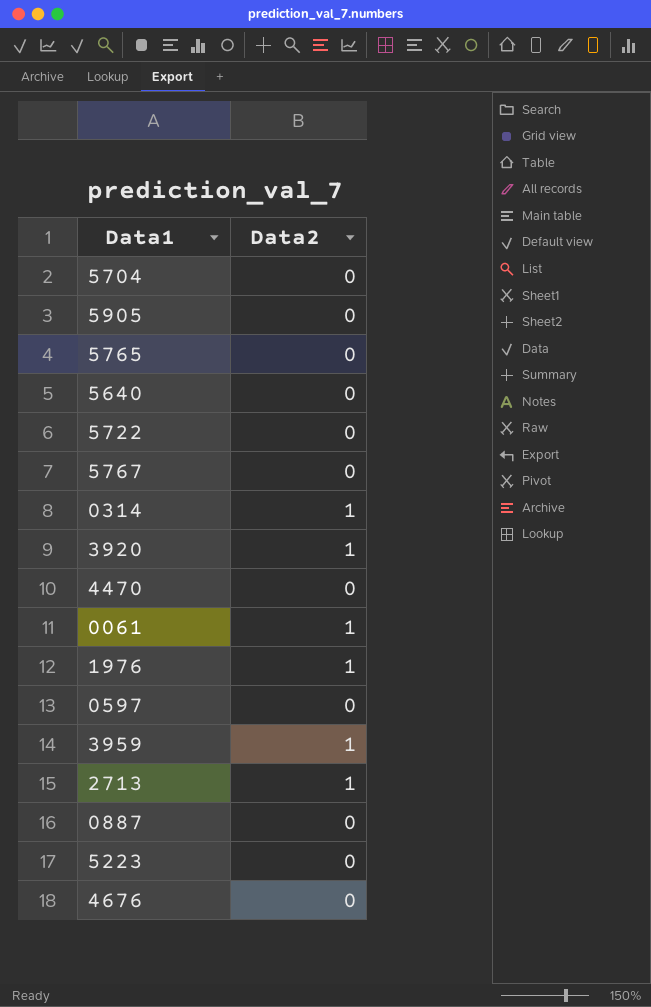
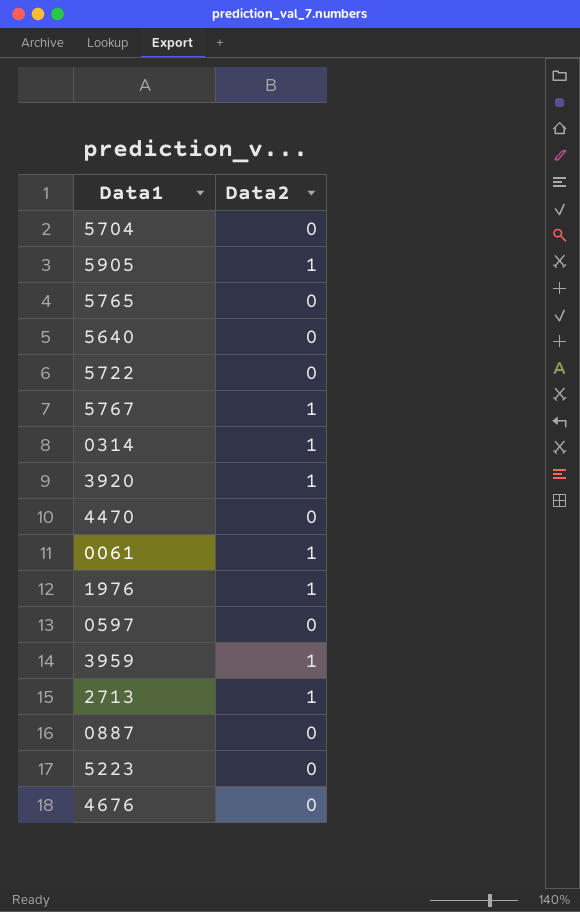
5905 | Data2: 0 -> 1
5767 | Data2: 0 -> 1

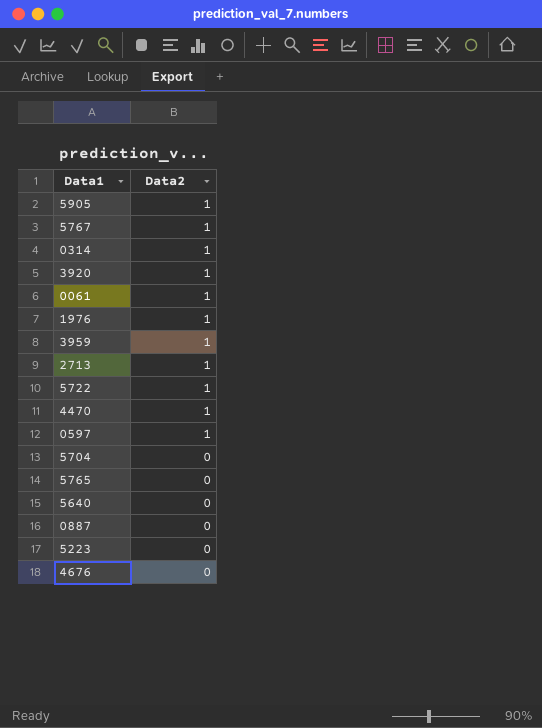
row order: none -> Data2 descending
5722 | Data2: 0 -> 1
4470 | Data2: 0 -> 1
0597 | Data2: 0 -> 1

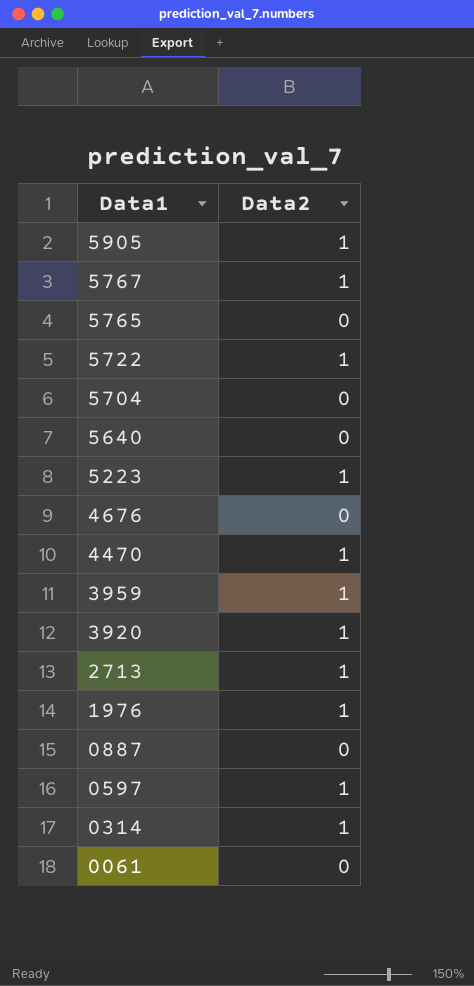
row order: Data2 descending -> Data1 descending
5223 | Data2: 0 -> 1
0061 | Data2: 1 -> 0

